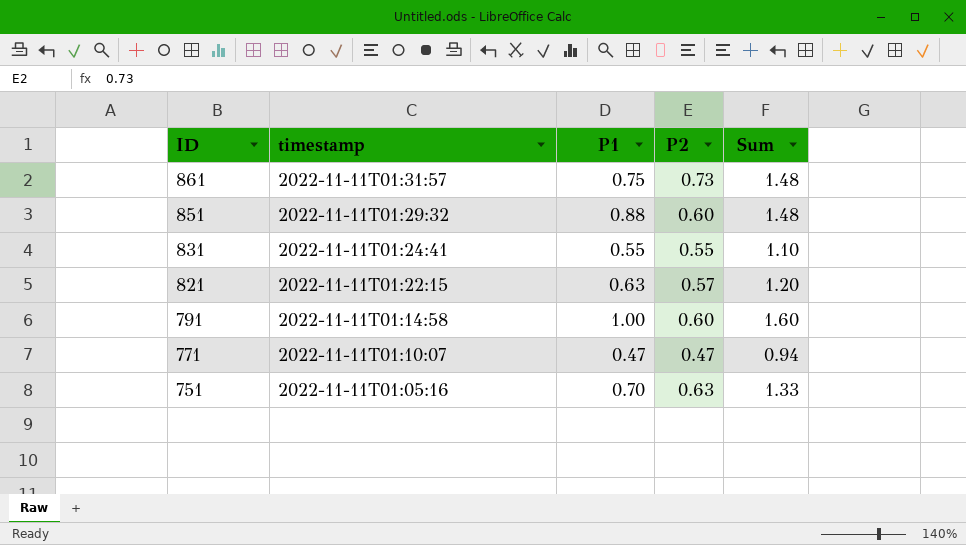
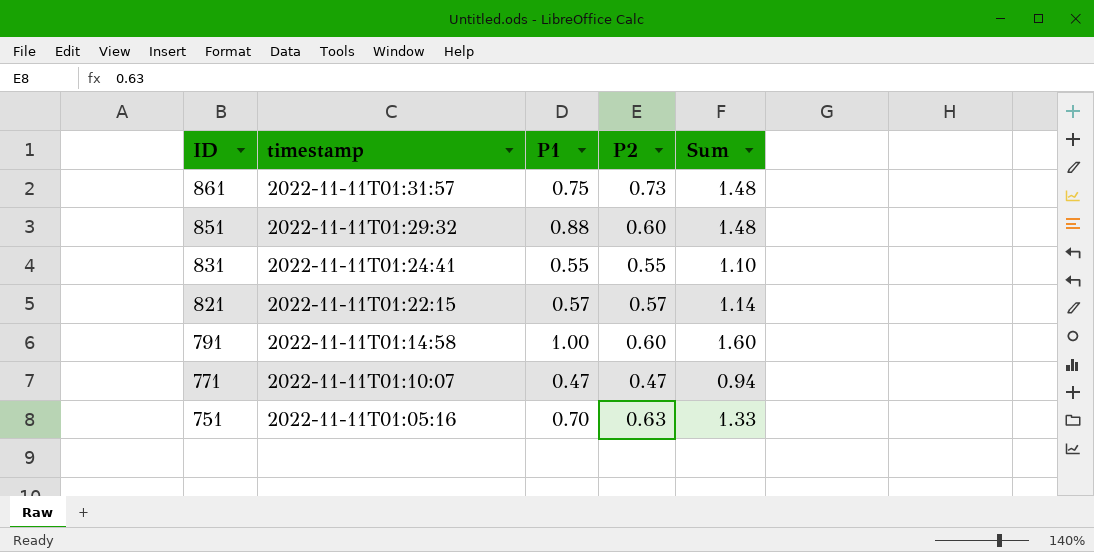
821 | P1: 0.63 -> 0.57
821 | Sum: 1.20 -> 1.14

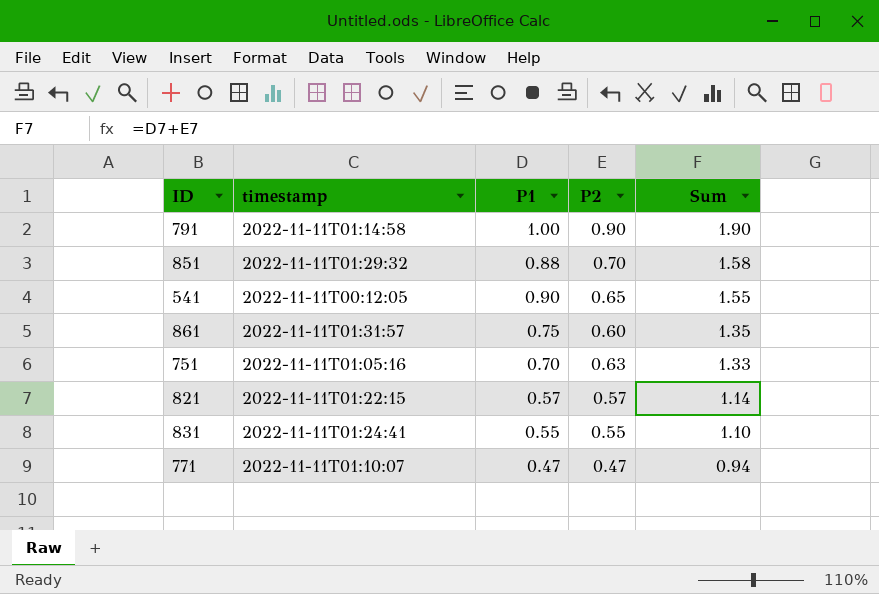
row order: ID descending -> Sum descending
791 | P2: 0.60 -> 0.90
791 | Sum: 1.60 -> 1.90
851 | P2: 0.60 -> 0.70
851 | Sum: 1.48 -> 1.58
row 541: none -> 2022-11-11T00:12:05 | 0.90 | 0.65 | 1.55
861 | P2: 0.73 -> 0.60
861 | Sum: 1.48 -> 1.35

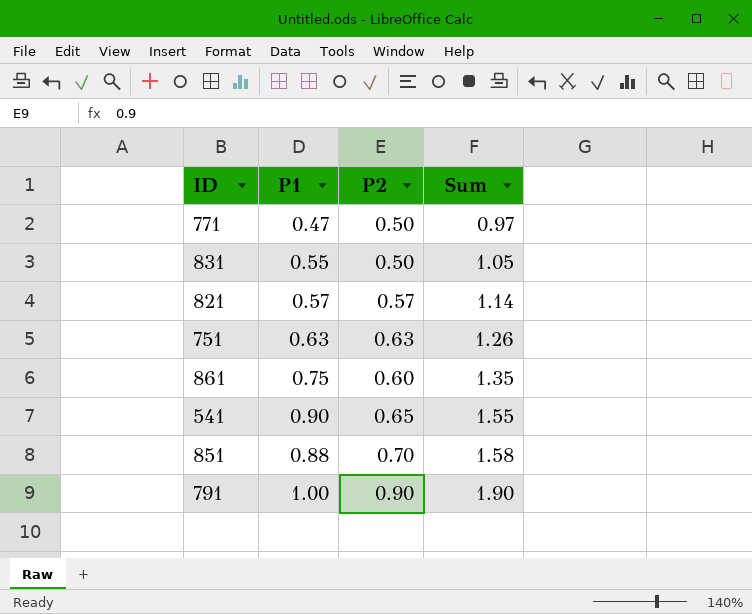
row order: Sum descending -> Sum ascending
column timestamp | position: 2 -> none
771 | P2: 0.47 -> 0.50
771 | Sum: 0.94 -> 0.97
831 | P2: 0.55 -> 0.50
831 | Sum: 1.10 -> 1.05
751 | P1: 0.70 -> 0.63
751 | Sum: 1.33 -> 1.26

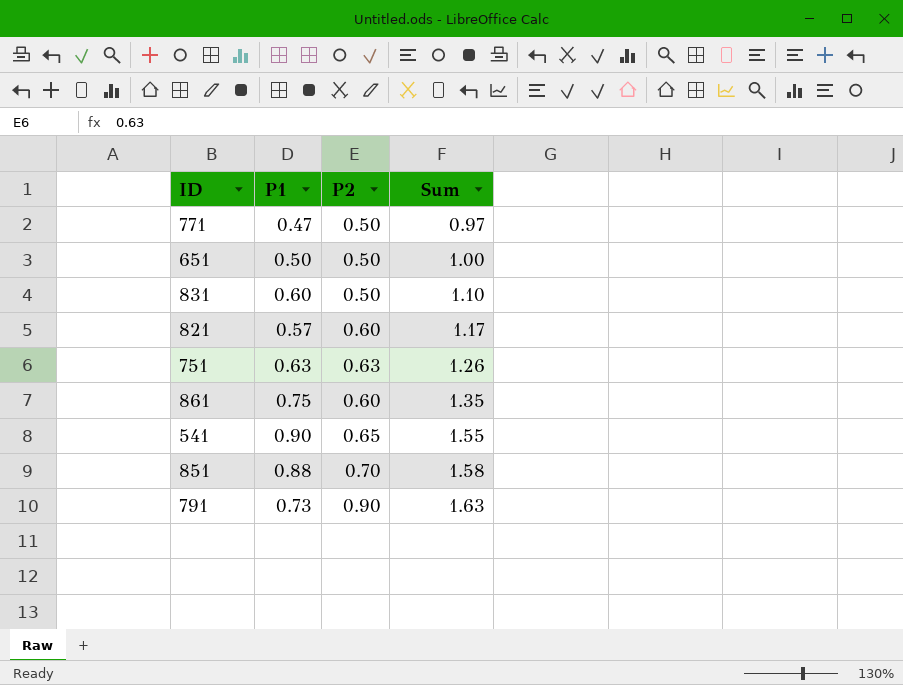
row 651: none -> 0.50 | 0.50 | 1.00
831 | P1: 0.55 -> 0.60
831 | Sum: 1.05 -> 1.10
821 | P2: 0.57 -> 0.60
821 | Sum: 1.14 -> 1.17
791 | P1: 1.00 -> 0.73
791 | Sum: 1.90 -> 1.63

